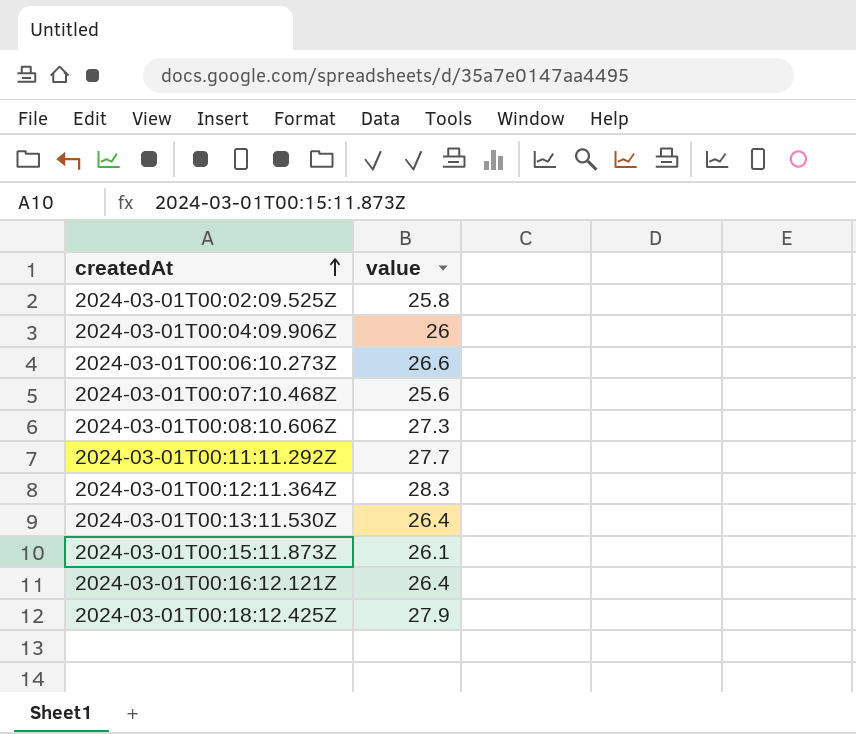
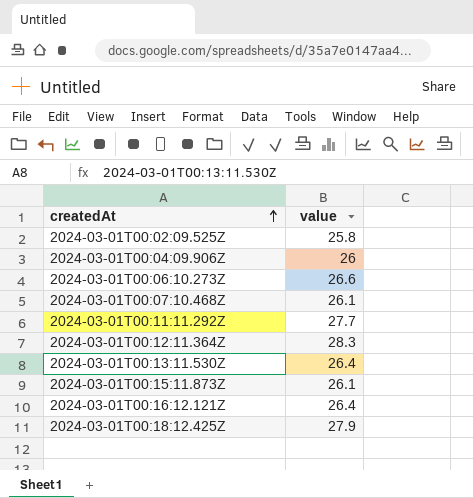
row 2024-03-01T00:08:10.606Z: 27.3 -> none
2024-03-01T00:07:10.468Z | value: 25.6 -> 26.1

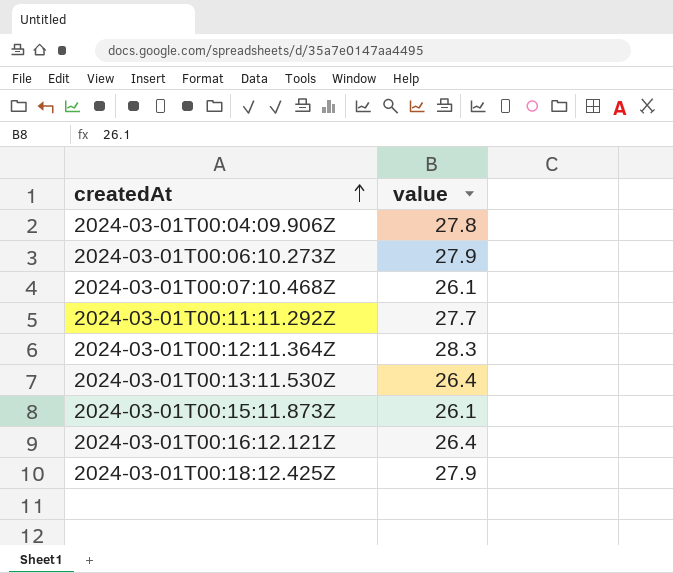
row 2024-03-01T00:02:09.525Z: 25.8 -> none
2024-03-01T00:04:09.906Z | value: 26 -> 27.8
2024-03-01T00:06:10.273Z | value: 26.6 -> 27.9

